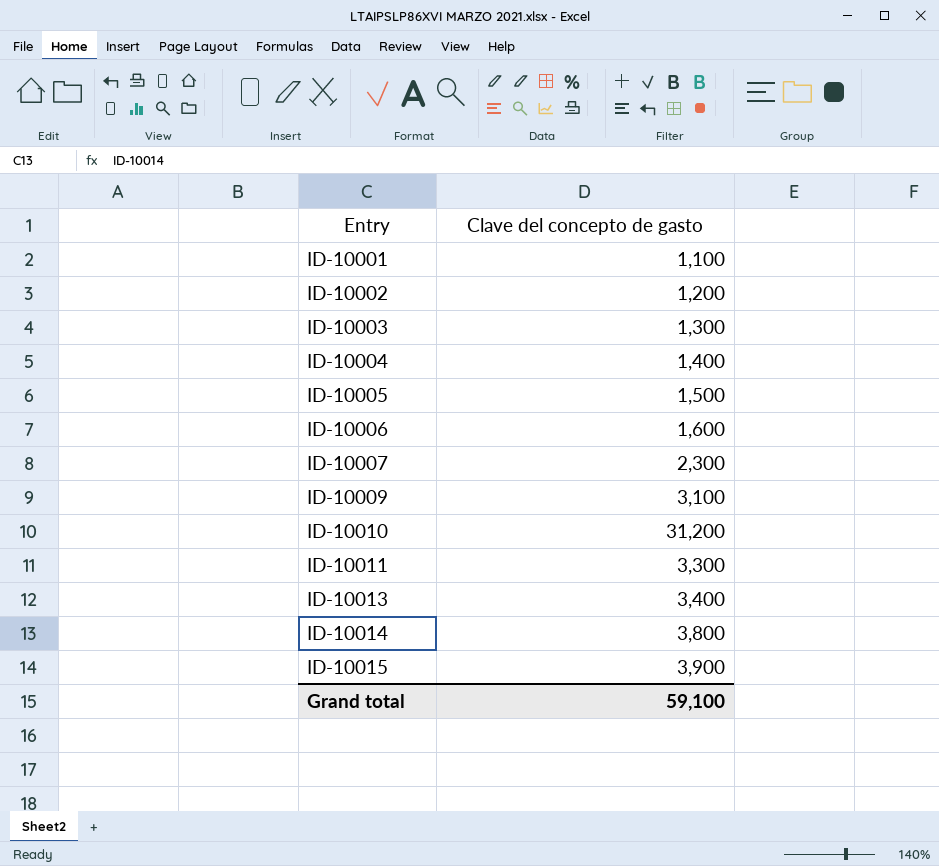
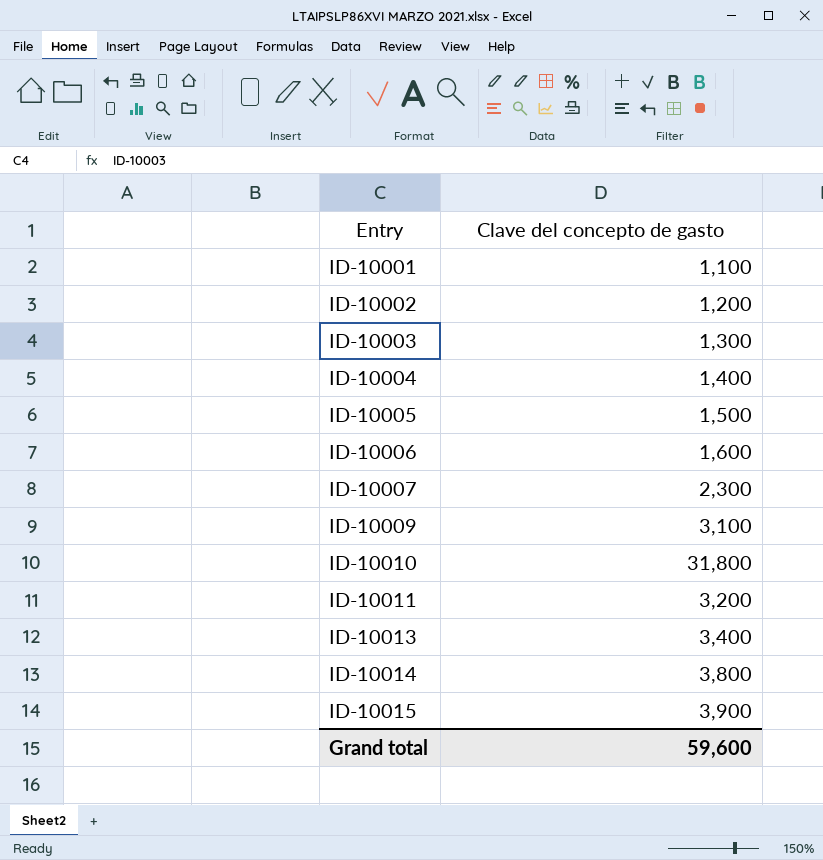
ID-10010 | Clave del concepto de gasto: 31,200 -> 31,800
ID-10011 | Clave del concepto de gasto: 3,300 -> 3,200
Grand total | Clave del concepto de gasto: 59,100 -> 59,600

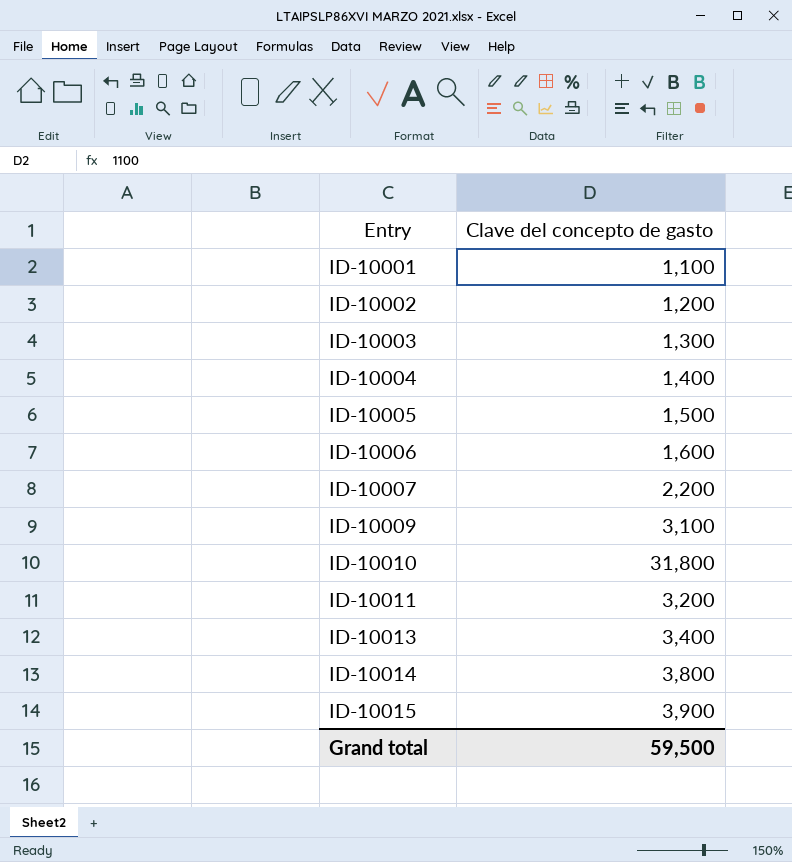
ID-10007 | Clave del concepto de gasto: 2,300 -> 2,200
Grand total | Clave del concepto de gasto: 59,600 -> 59,500

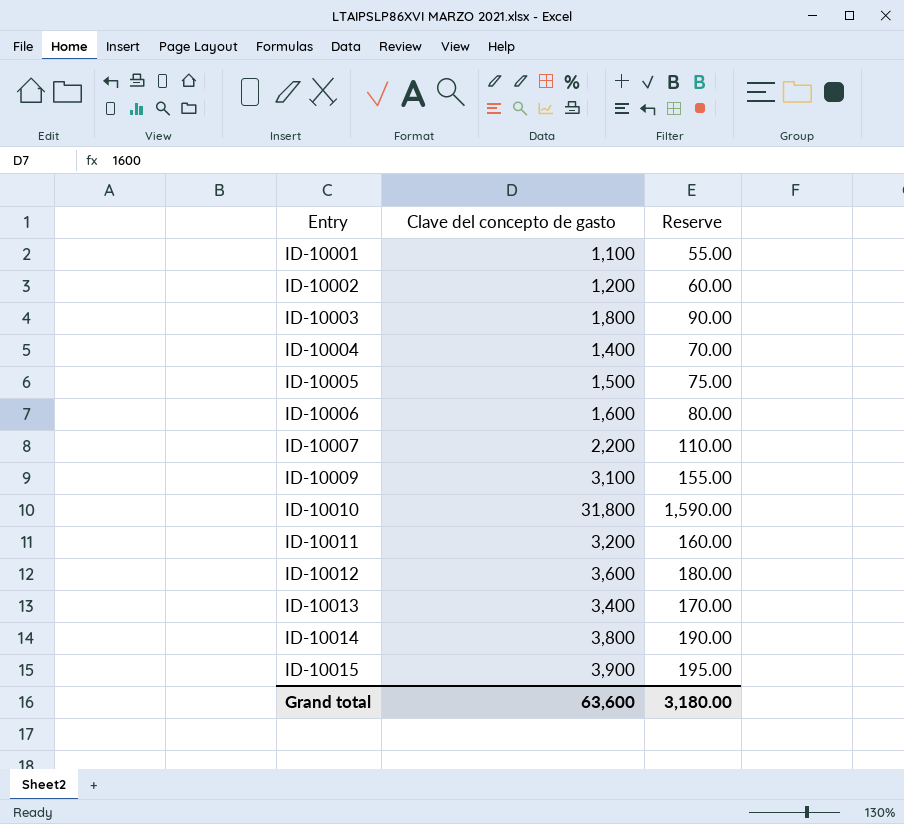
column Reserve | formula: none -> [Clave del concepto de gasto] * 0.05
ID-10003 | Clave del concepto de gasto: 1,300 -> 1,800
row ID-10012: none -> 3,600 | 180.00
Grand total | Clave del concepto de gasto: 59,500 -> 63,600

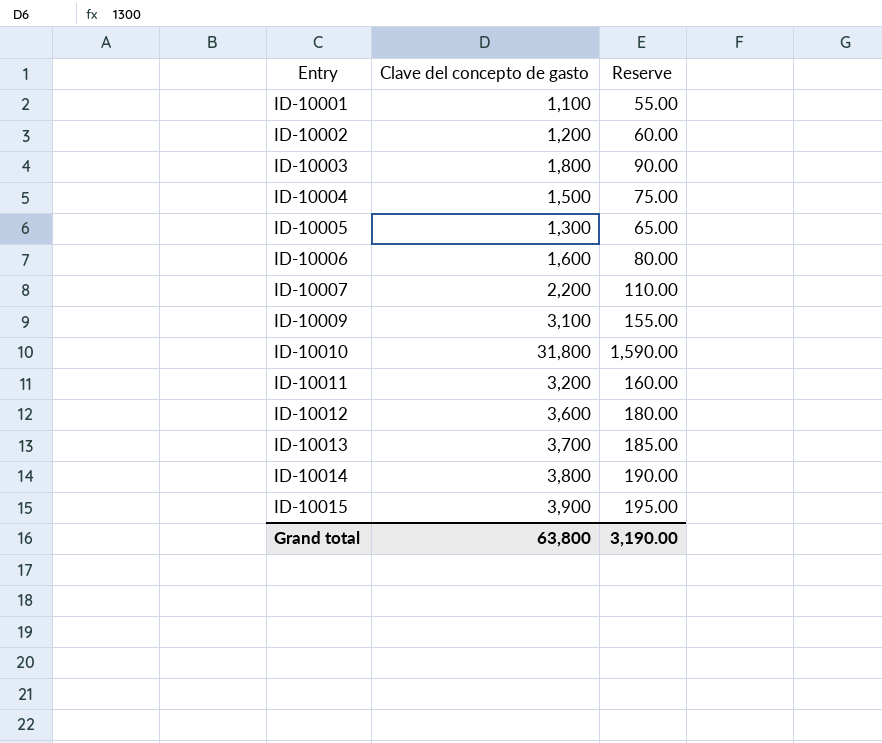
ID-10004 | Clave del concepto de gasto: 1,400 -> 1,500
ID-10004 | Reserve: 70.00 -> 75.00
ID-10005 | Clave del concepto de gasto: 1,500 -> 1,300
ID-10005 | Reserve: 75.00 -> 65.00
ID-10013 | Clave del concepto de gasto: 3,400 -> 3,700
ID-10013 | Reserve: 170.00 -> 185.00
Grand total | Clave del concepto de gasto: 63,600 -> 63,800
Grand total | Reserve: 3,180.00 -> 3,190.00

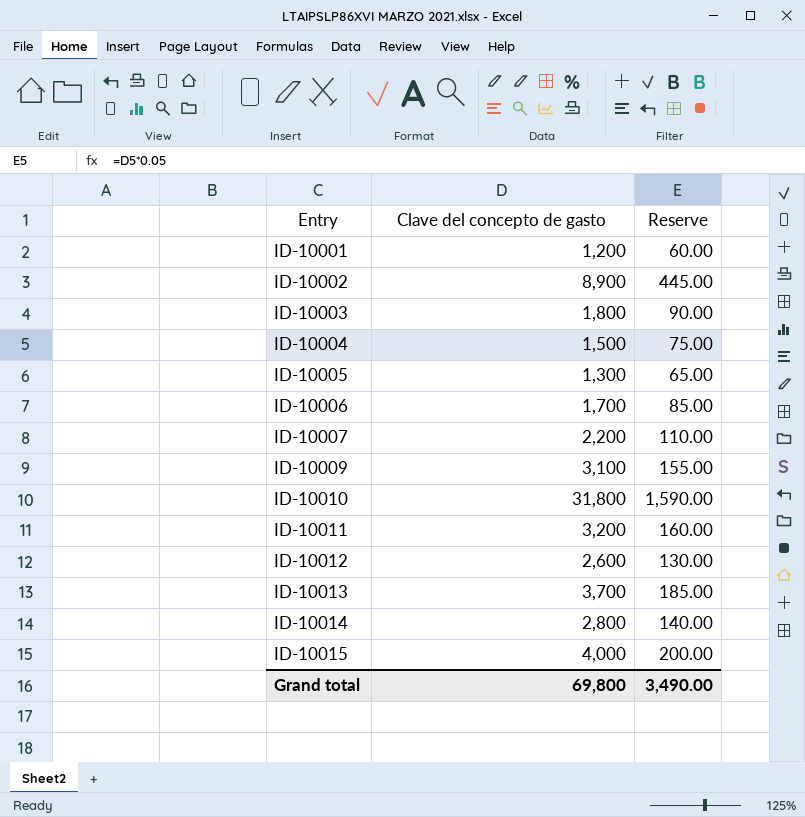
ID-10001 | Clave del concepto de gasto: 1,100 -> 1,200
ID-10001 | Reserve: 55.00 -> 60.00
ID-10002 | Clave del concepto de gasto: 1,200 -> 8,900
ID-10002 | Reserve: 60.00 -> 445.00
ID-10006 | Clave del concepto de gasto: 1,600 -> 1,700
ID-10006 | Reserve: 80.00 -> 85.00
ID-10012 | Clave del concepto de gasto: 3,600 -> 2,600
ID-10012 | Reserve: 180.00 -> 130.00
ID-10014 | Clave del concepto de gasto: 3,800 -> 2,800
ID-10014 | Reserve: 190.00 -> 140.00
ID-10015 | Clave del concepto de gasto: 3,900 -> 4,000
ID-10015 | Reserve: 195.00 -> 200.00
Grand total | Clave del concepto de gasto: 63,800 -> 69,800
Grand total | Reserve: 3,190.00 -> 3,490.00

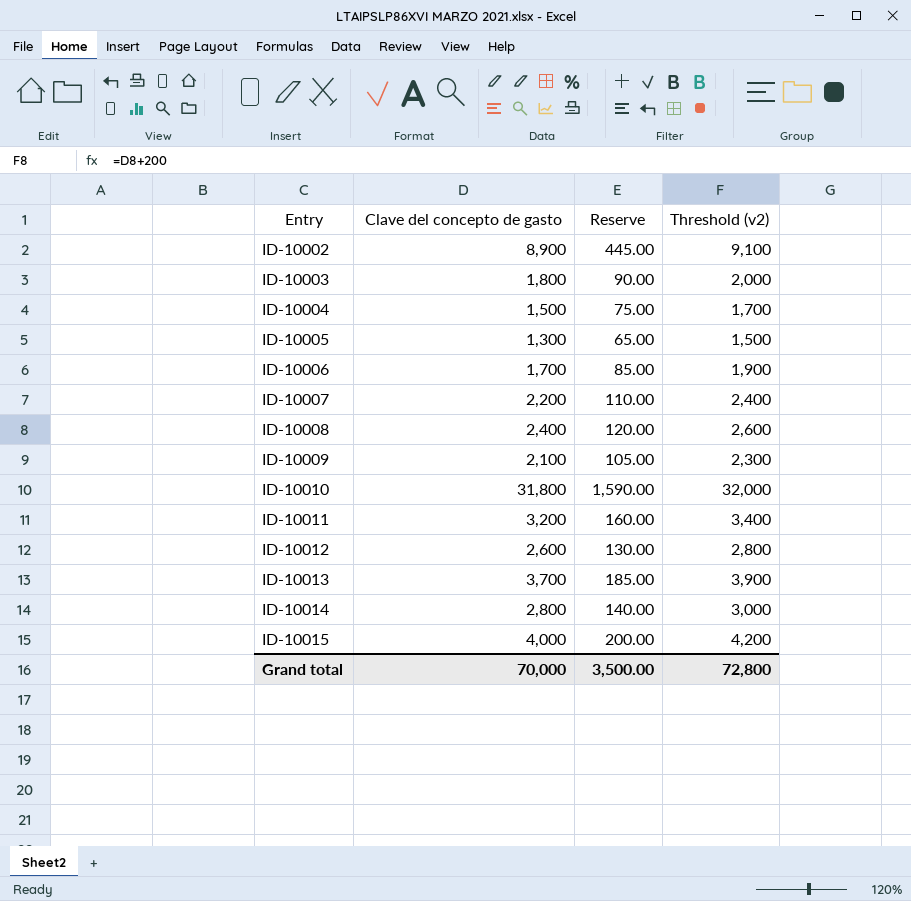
column Threshold (v2) | formula: none -> [Clave del concepto de gasto] + 200
row ID-10001: 1,200 | 60.00 -> none
row ID-10008: none -> 2,400 | 120.00 | 2,600
ID-10009 | Clave del concepto de gasto: 3,100 -> 2,100
ID-10009 | Reserve: 155.00 -> 105.00
Grand total | Clave del concepto de gasto: 69,800 -> 70,000
Grand total | Reserve: 3,490.00 -> 3,500.00

